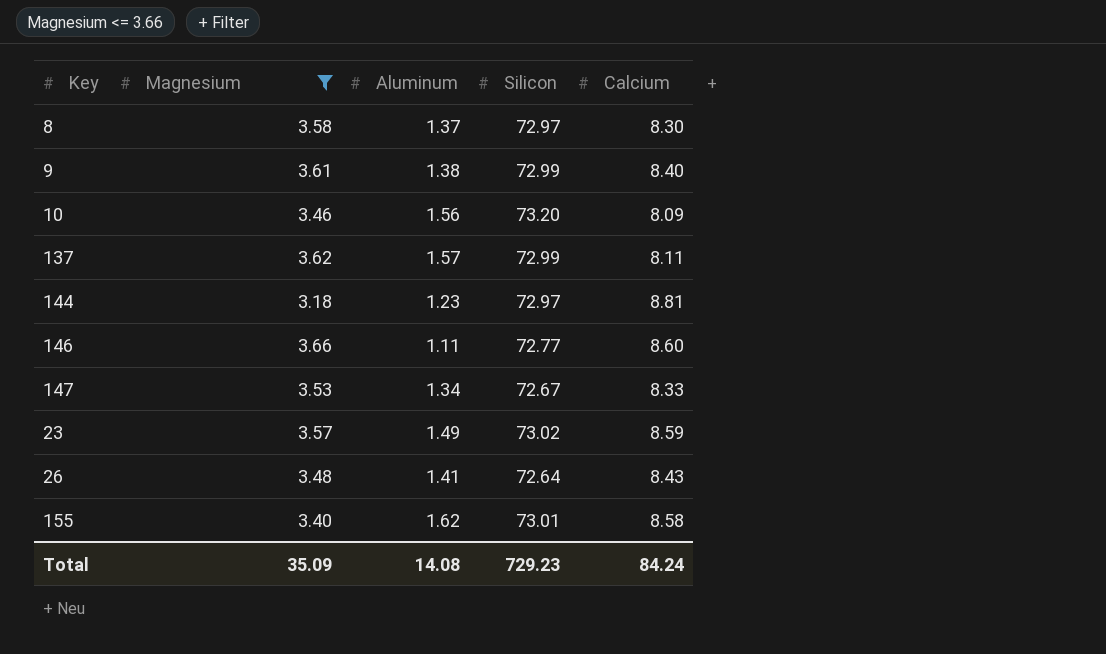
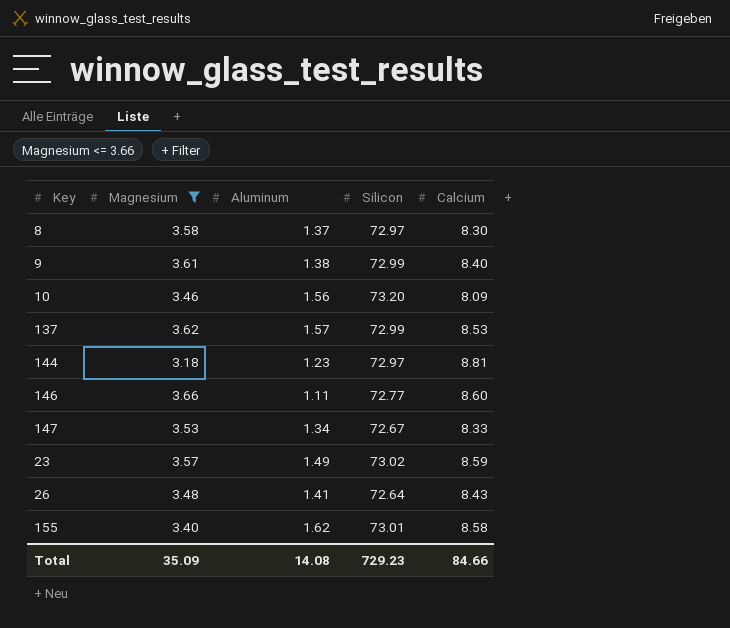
137 | Calcium: 8.11 -> 8.53
Total | Calcium: 84.24 -> 84.66

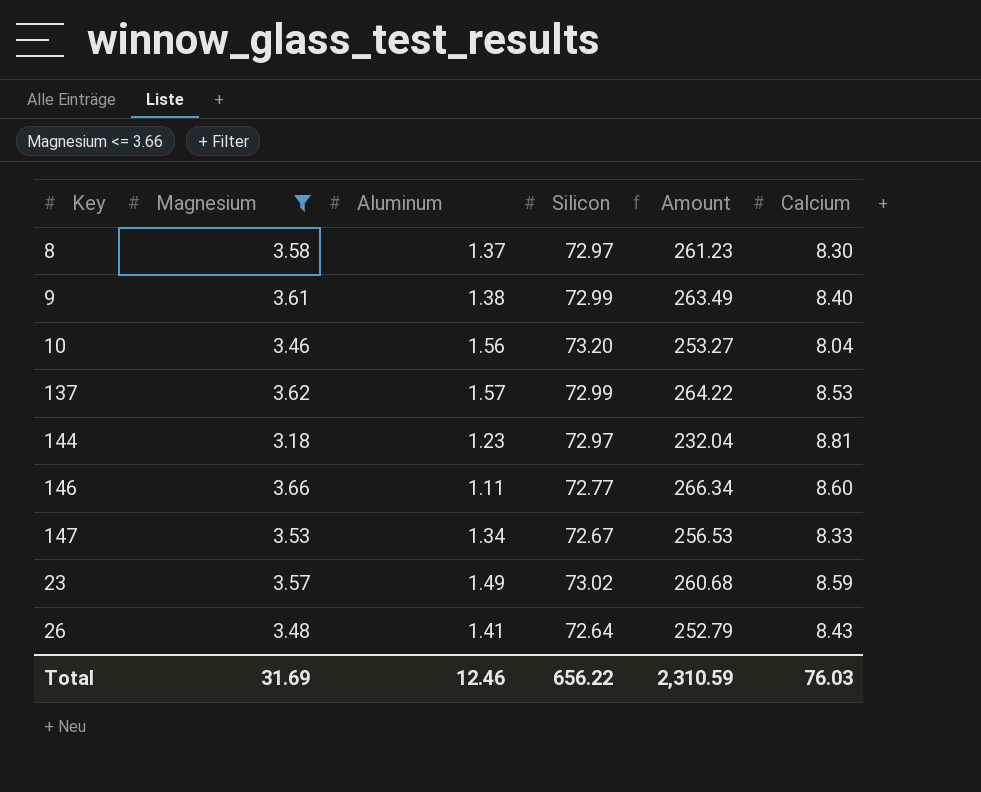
column Amount | formula: none -> [Magnesium] * [Silicon]
row 155: 3.40 | 1.62 | 73.01 | 8.58 -> none
10 | Calcium: 8.09 -> 8.04
Total | Magnesium: 35.09 -> 31.69
Total | Aluminum: 14.08 -> 12.46
Total | Silicon: 729.23 -> 656.22
Total | Calcium: 84.66 -> 76.03

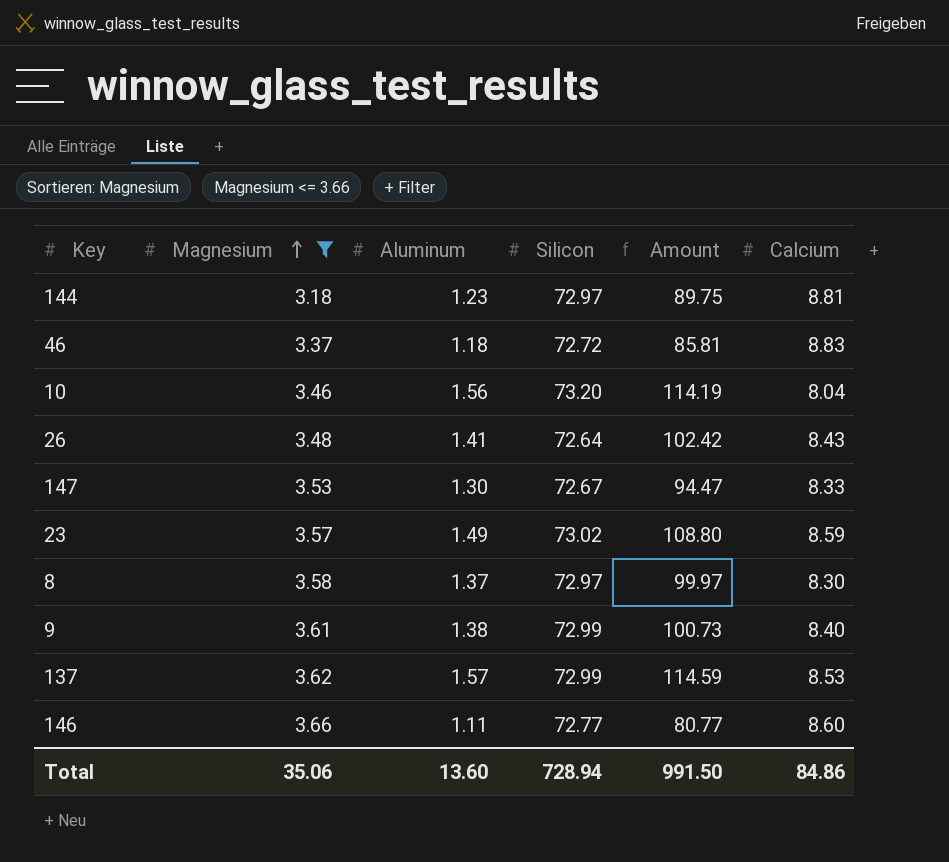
row order: none -> Magnesium ascending
column Amount | formula: [Magnesium] * [Silicon] -> [Aluminum] * [Silicon]
row 46: none -> 3.37 | 1.18 | 72.72 | 85.81 | 8.83
147 | Aluminum: 1.34 -> 1.30
Total | Magnesium: 31.69 -> 35.06
Total | Aluminum: 12.46 -> 13.60
Total | Silicon: 656.22 -> 728.94
Total | Amount: 2,310.59 -> 991.50
Total | Calcium: 76.03 -> 84.86

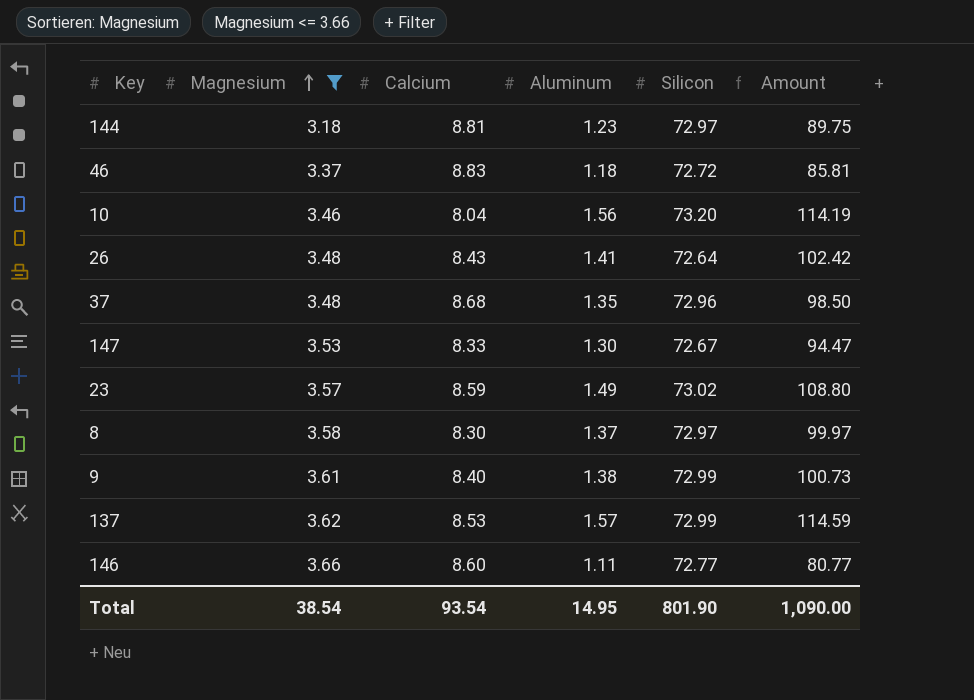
column Calcium | position: 6 -> 3
row 37: none -> 3.48 | 8.68 | 1.35 | 72.96 | 98.50
Total | Magnesium: 35.06 -> 38.54
Total | Calcium: 84.86 -> 93.54
Total | Aluminum: 13.60 -> 14.95
Total | Silicon: 728.94 -> 801.90
Total | Amount: 991.50 -> 1,090.00

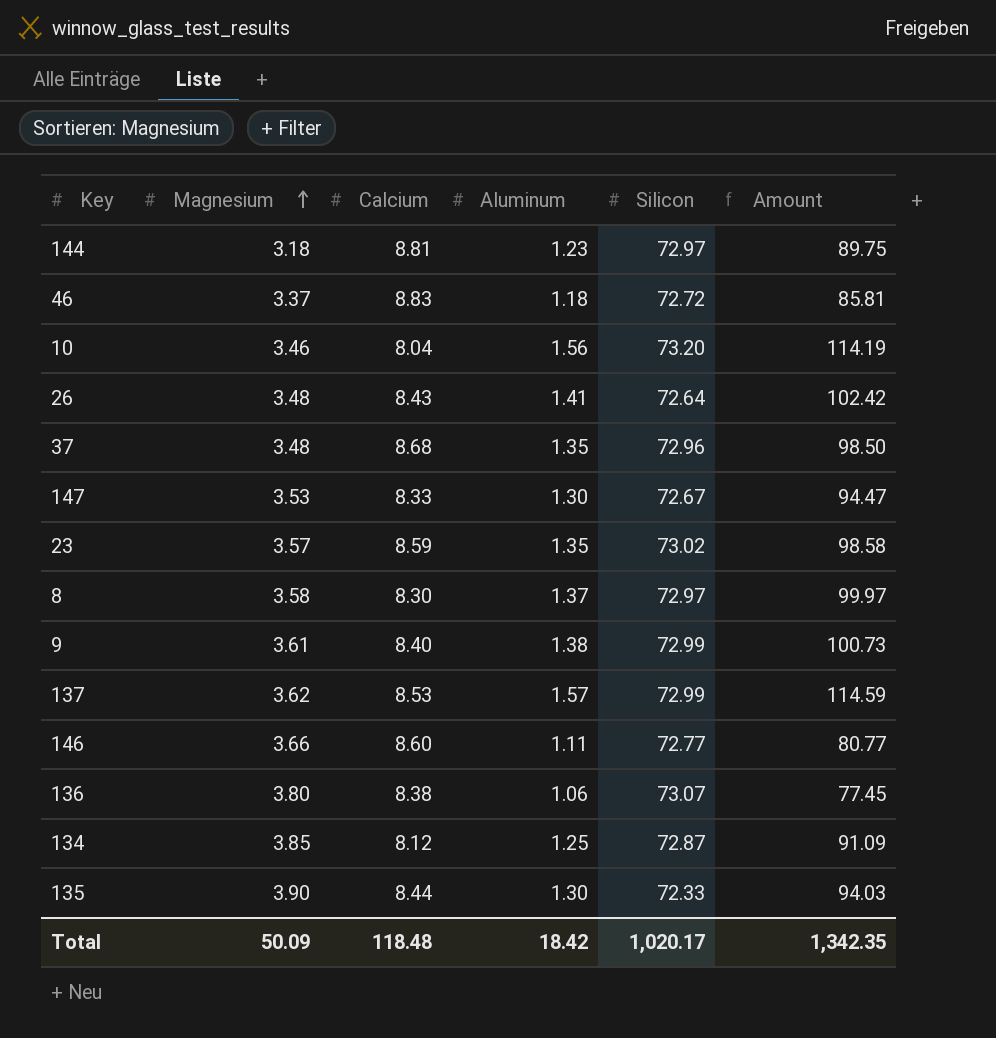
filter: Magnesium <= 3.66 -> none
23 | Aluminum: 1.49 -> 1.35
23 | Amount: 108.80 -> 98.58
Total | Magnesium: 38.54 -> 50.09
Total | Calcium: 93.54 -> 118.48
Total | Aluminum: 14.95 -> 18.42
Total | Silicon: 801.90 -> 1,020.17
Total | Amount: 1,090.00 -> 1,342.35

